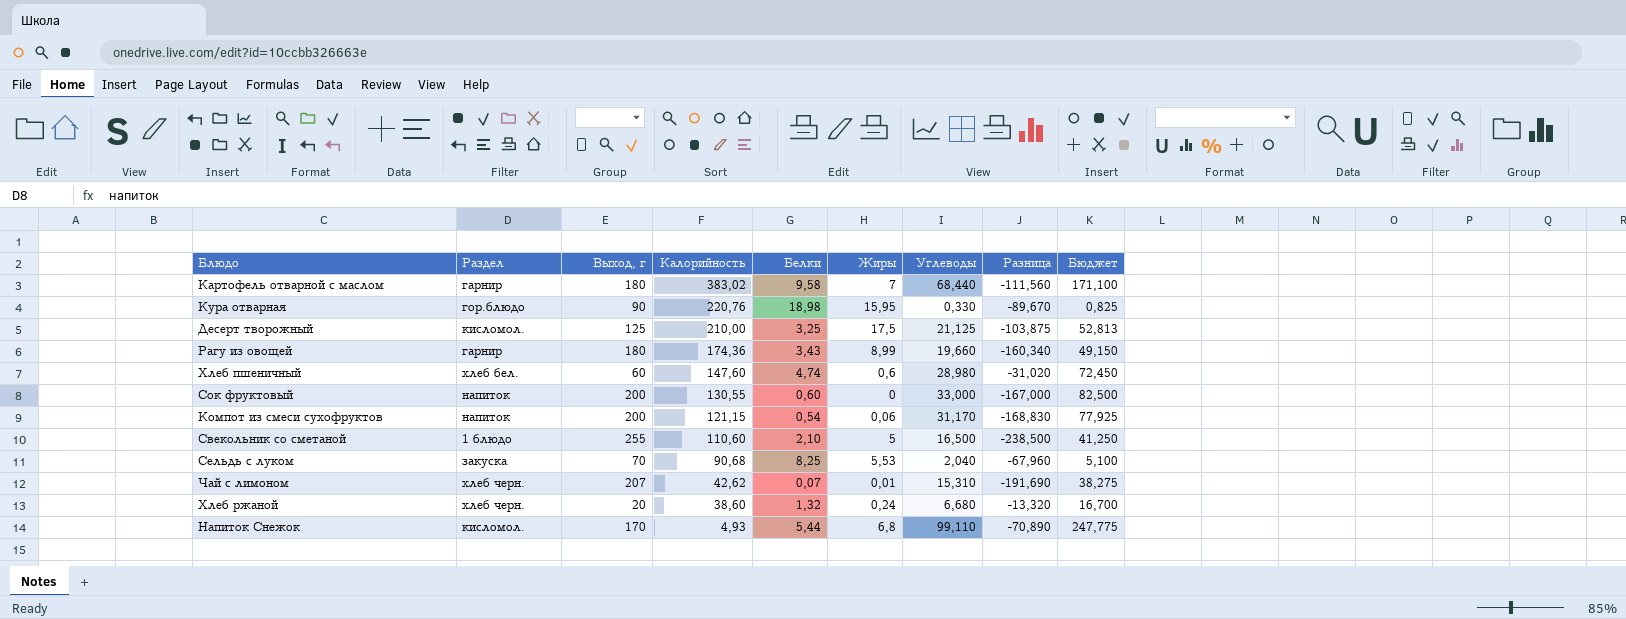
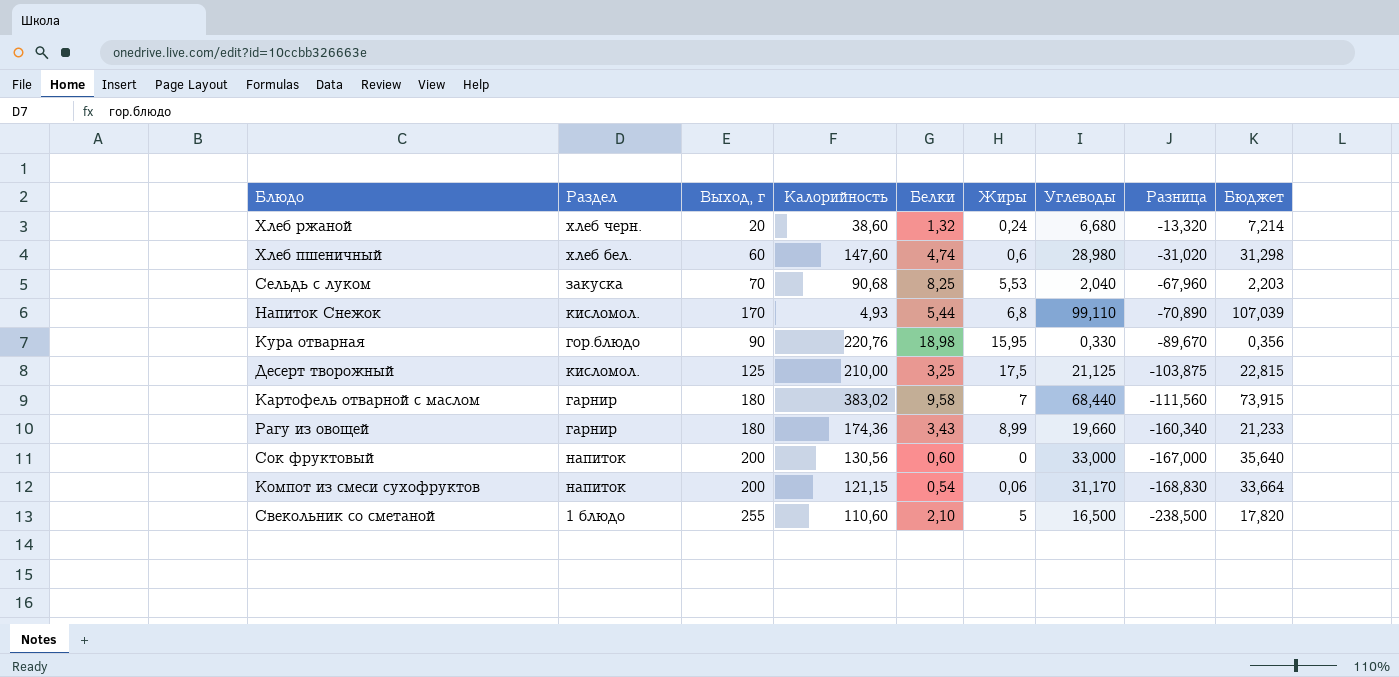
row order: Калорийность descending -> Разница descending
column Бюджет | formula: [Углеводы] * 2,5 -> [Углеводы] * 1,08
row Чай с лимоном: хлеб черн. | 207 | 42,62 | 0,07 | 0,01 | 15,310 | -191,690 | 38,275 -> none
Сок фруктовый | Калорийность: 130,55 -> 130,56

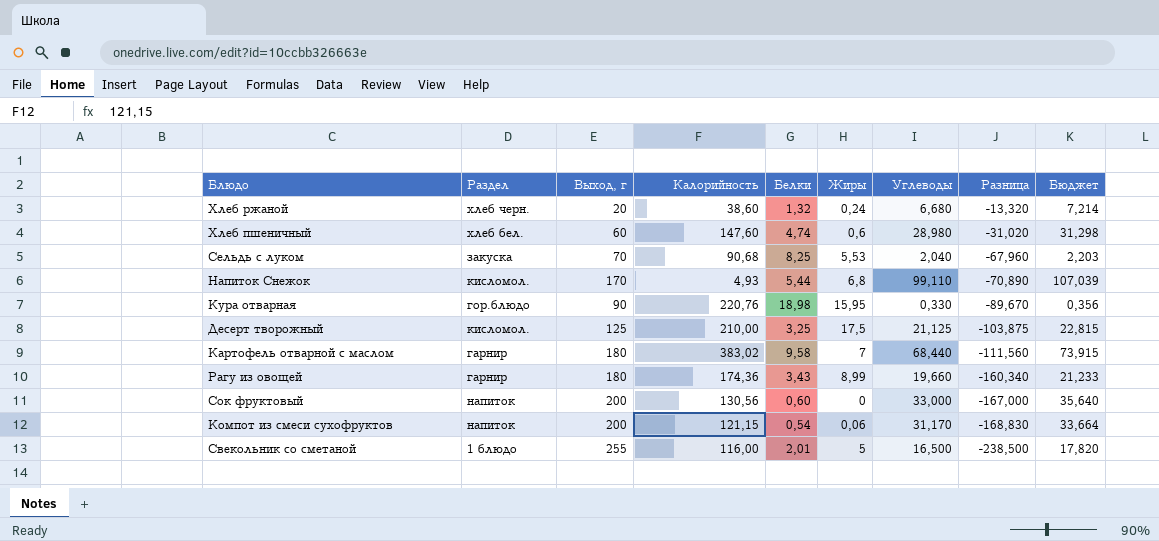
Свекольник со сметаной | Калорийность: 110,60 -> 116,00
Свекольник со сметаной | Белки: 2,10 -> 2,01

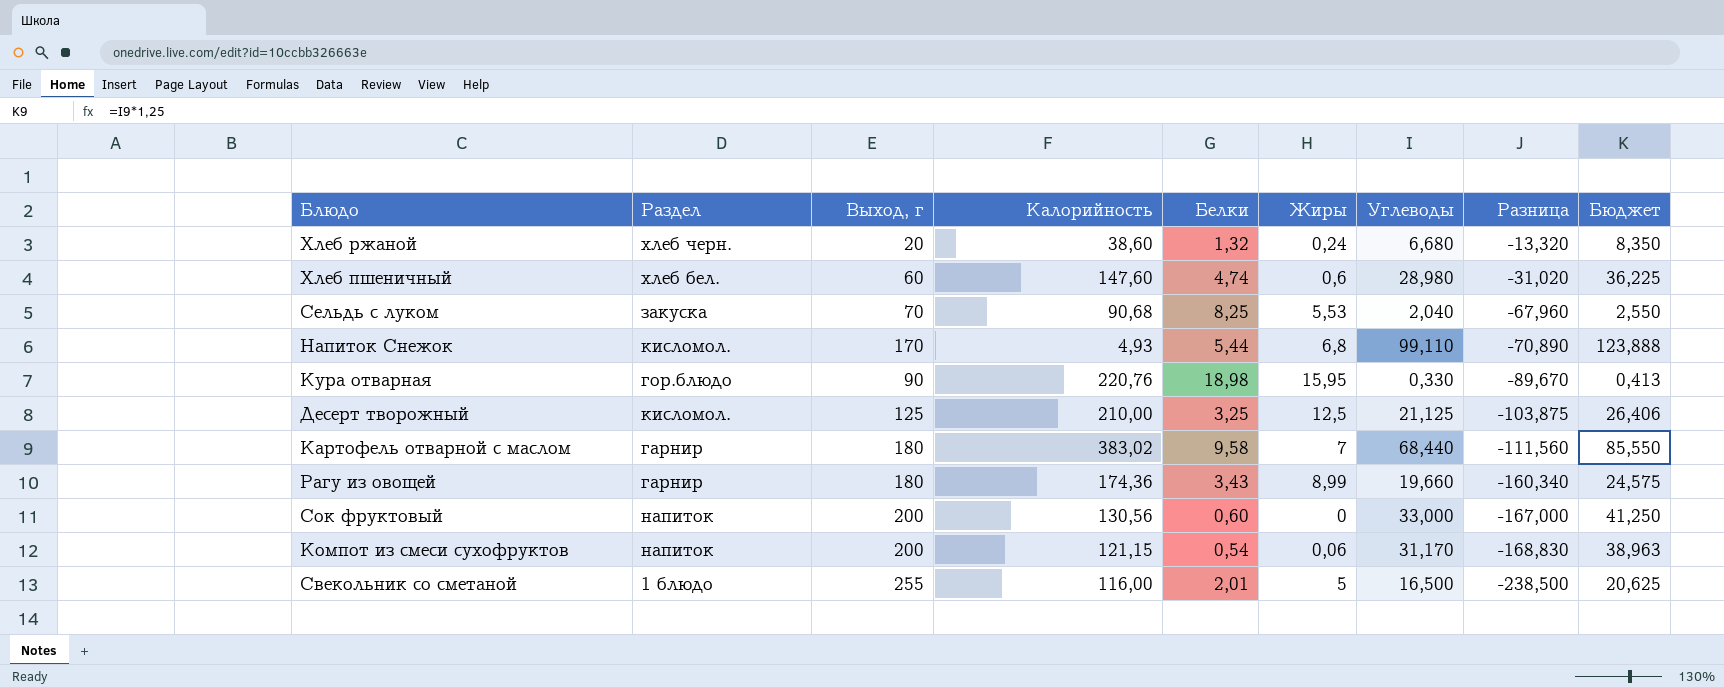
column Бюджет | formula: [Углеводы] * 1,08 -> [Углеводы] * 1,25
Десерт творожный | Жиры: 17,5 -> 12,5

